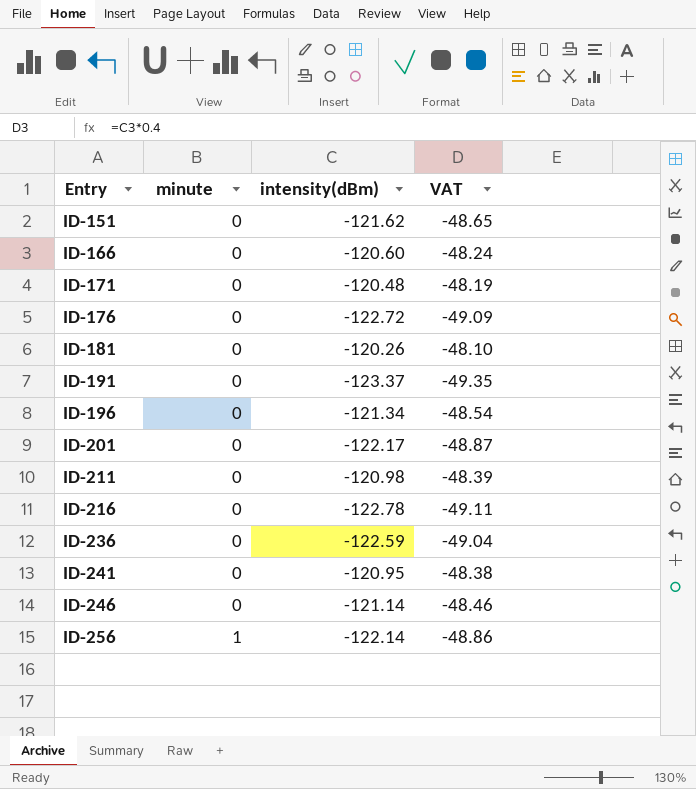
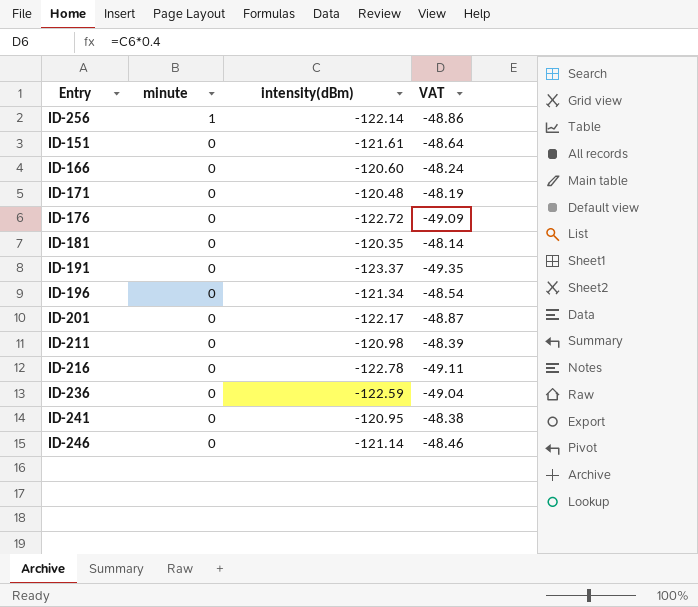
row order: Entry ascending -> minute descending
ID-151 | intensity(dBm): -121.62 -> -121.61
ID-151 | VAT: -48.65 -> -48.64
ID-181 | intensity(dBm): -120.26 -> -120.35
ID-181 | VAT: -48.10 -> -48.14

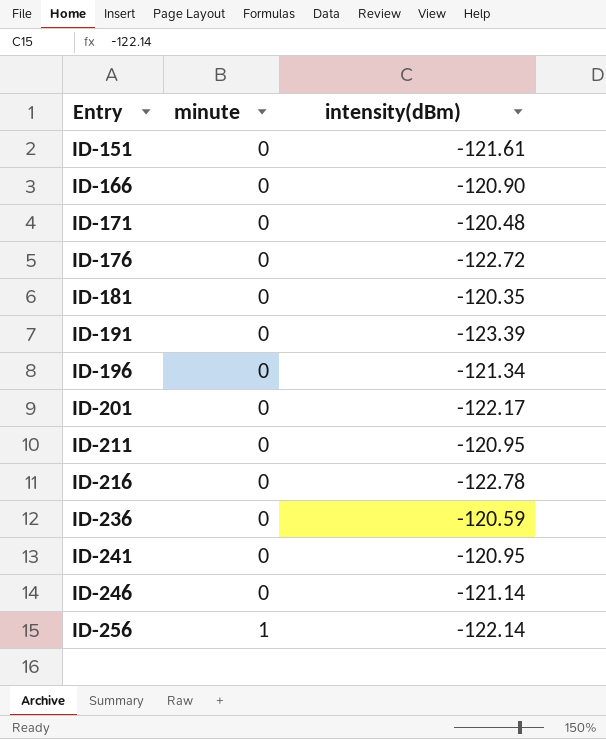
row order: minute descending -> Entry ascending
column VAT | formula: [intensity(dBm)] * 0.4 -> none
ID-166 | intensity(dBm): -120.60 -> -120.90
ID-191 | intensity(dBm): -123.37 -> -123.39
ID-211 | intensity(dBm): -120.98 -> -120.95
ID-236 | intensity(dBm): -122.59 -> -120.59

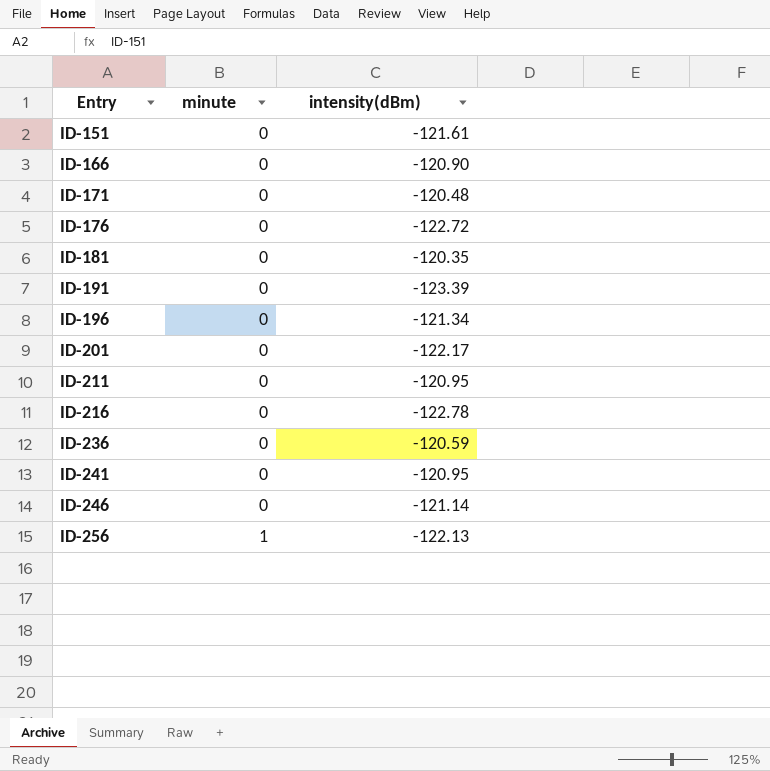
ID-256 | intensity(dBm): -122.14 -> -122.13

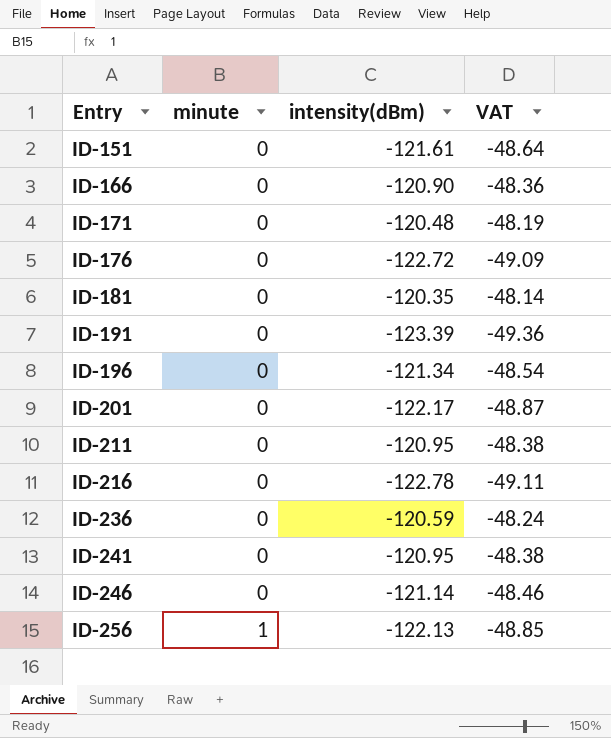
column VAT | formula: none -> [intensity(dBm)] * 0.4

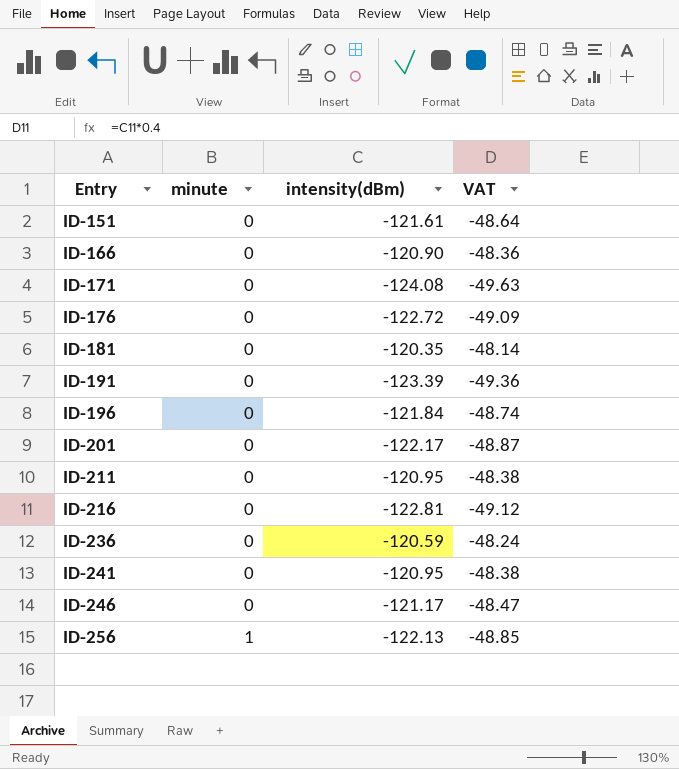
ID-171 | intensity(dBm): -120.48 -> -124.08
ID-171 | VAT: -48.19 -> -49.63
ID-196 | intensity(dBm): -121.34 -> -121.84
ID-196 | VAT: -48.54 -> -48.74
ID-216 | intensity(dBm): -122.78 -> -122.81
ID-216 | VAT: -49.11 -> -49.12
ID-246 | intensity(dBm): -121.14 -> -121.17
ID-246 | VAT: -48.46 -> -48.47

